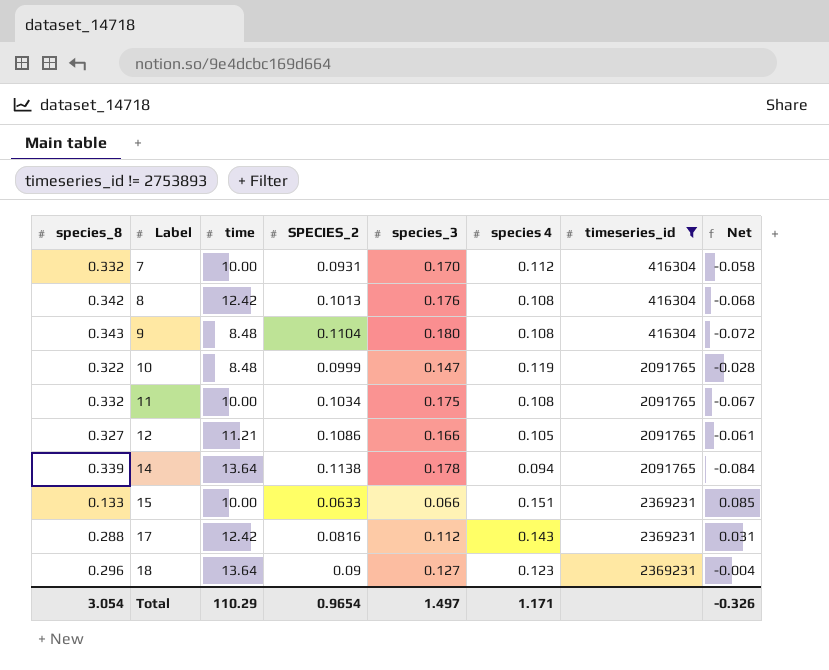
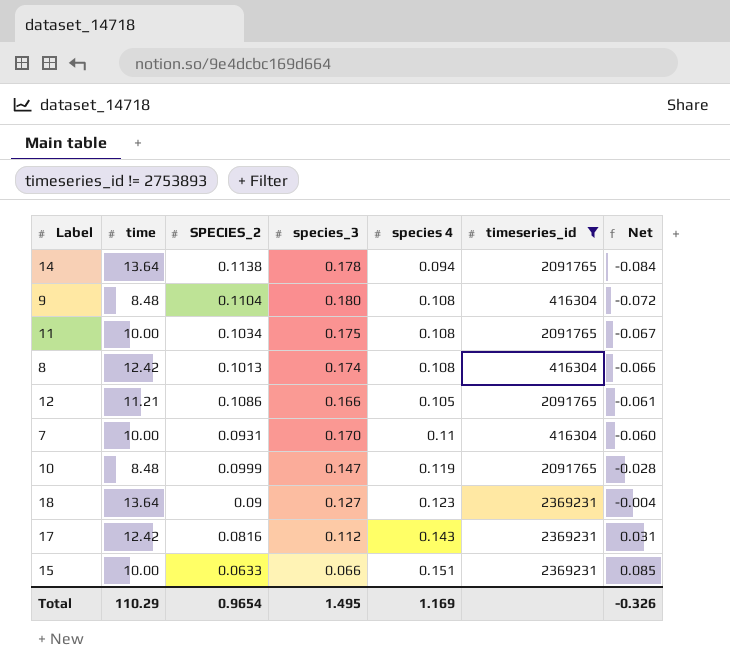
row order: Label ascending -> Net ascending
column species_8 | position: 1 -> none
8 | species_3: 0.176 -> 0.174
8 | Net: -0.068 -> -0.066
7 | species 4: 0.112 -> 0.11
7 | Net: -0.058 -> -0.060
Total | species_3: 1.497 -> 1.495
Total | species 4: 1.171 -> 1.169

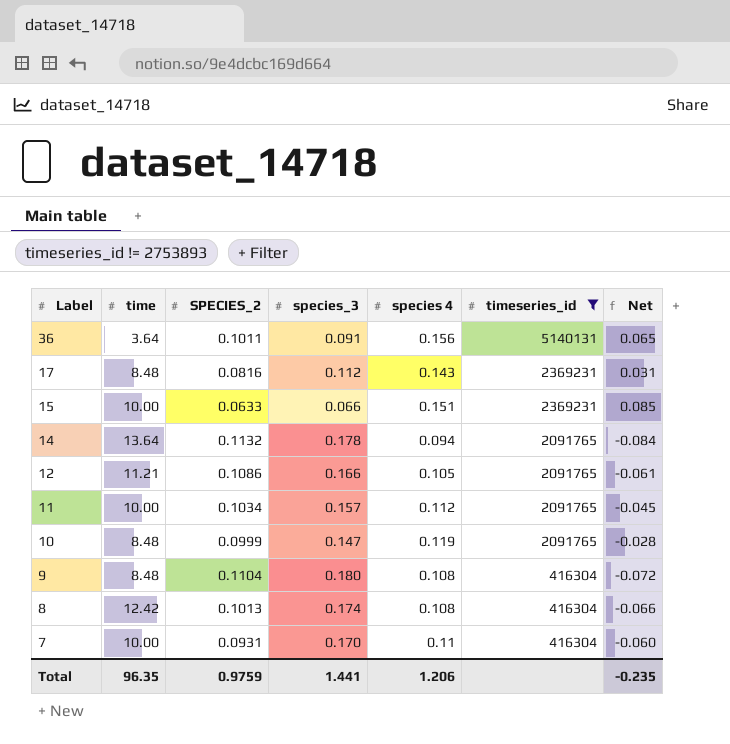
row order: Net ascending -> Label descending
row 18: 13.64 | 0.09 | 0.127 | 0.123 | 2369231 | -0.004 -> none
row 36: none -> 3.64 | 0.1011 | 0.091 | 0.156 | 5140131 | 0.065
17 | time: 12.42 -> 8.48
14 | SPECIES_2: 0.1138 -> 0.1132
11 | species_3: 0.175 -> 0.157
11 | species 4: 0.108 -> 0.112
11 | Net: -0.067 -> -0.045
Total | time: 110.29 -> 96.35
Total | SPECIES_2: 0.9654 -> 0.9759
Total | species_3: 1.495 -> 1.441
Total | species 4: 1.169 -> 1.206
Total | Net: -0.326 -> -0.235

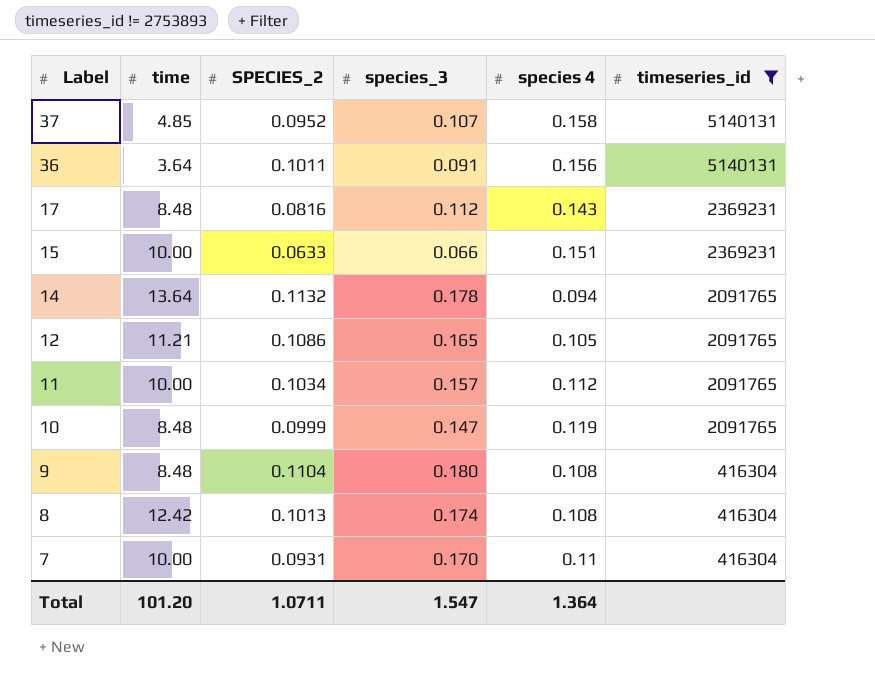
column Net | formula: [species 4] - [species_3] -> none
row 37: none -> 4.85 | 0.0952 | 0.107 | 0.158 | 5140131
12 | species_3: 0.166 -> 0.165
Total | time: 96.35 -> 101.20
Total | SPECIES_2: 0.9759 -> 1.0711
Total | species_3: 1.441 -> 1.547
Total | species 4: 1.206 -> 1.364

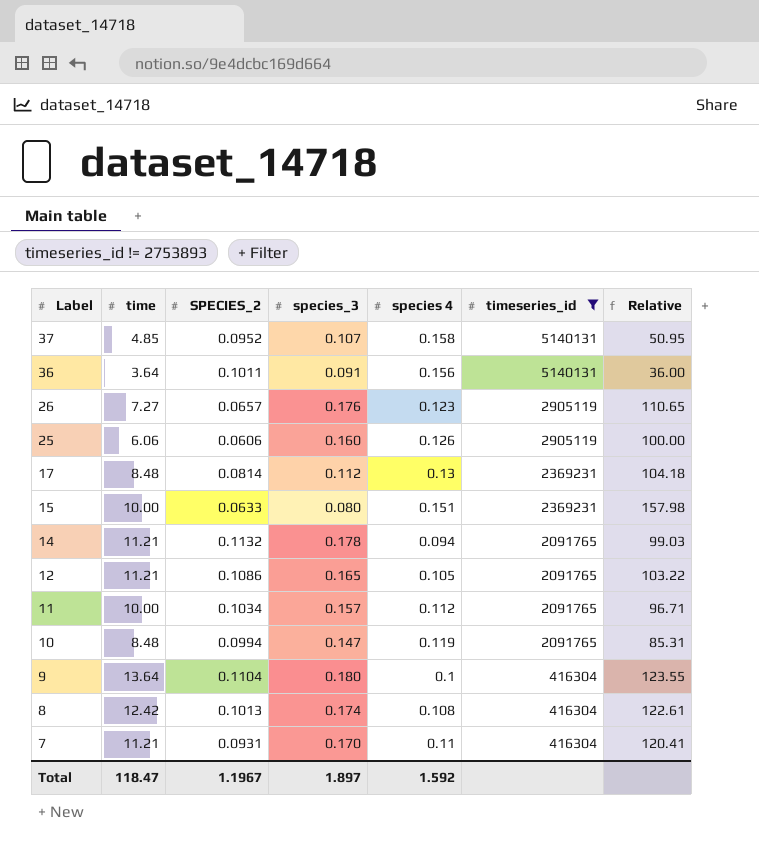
column Relative | formula: none -> [time] / [SPECIES_2]
row 26: none -> 7.27 | 0.0657 | 0.176 | 0.123 | 2905119 | 110.65
row 25: none -> 6.06 | 0.0606 | 0.160 | 0.126 | 2905119 | 100.00
17 | SPECIES_2: 0.0816 -> 0.0814
17 | species 4: 0.143 -> 0.13
15 | species_3: 0.066 -> 0.080
14 | time: 13.64 -> 11.21
10 | SPECIES_2: 0.0999 -> 0.0994
9 | time: 8.48 -> 13.64
9 | species 4: 0.108 -> 0.1
7 | time: 10.00 -> 11.21
Total | time: 101.20 -> 118.47
Total | SPECIES_2: 1.0711 -> 1.1967
Total | species_3: 1.547 -> 1.897
Total | species 4: 1.364 -> 1.592

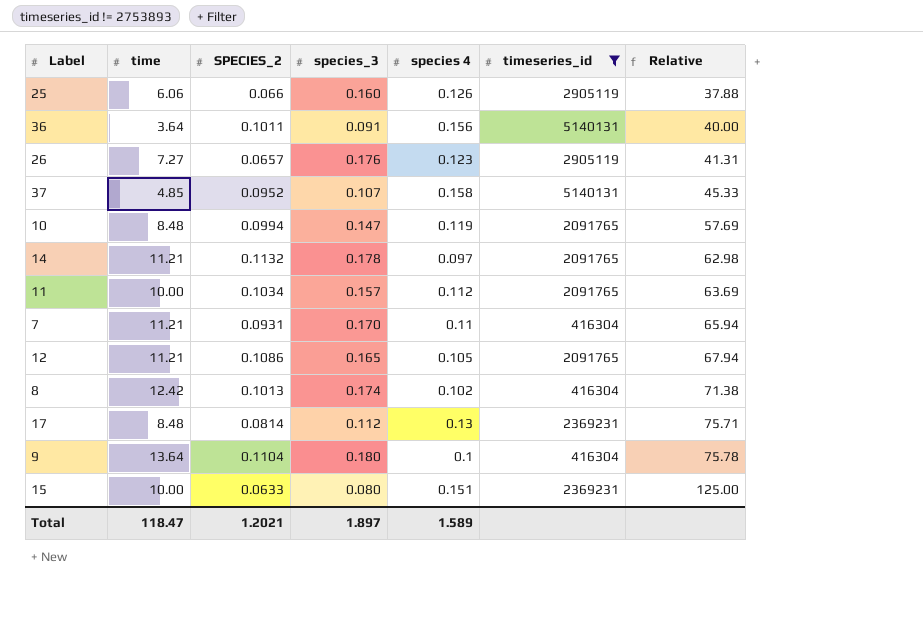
row order: Label descending -> Relative ascending
column Relative | formula: [time] / [SPECIES_2] -> [time] / [species_3]
25 | SPECIES_2: 0.0606 -> 0.066
14 | species 4: 0.094 -> 0.097
8 | species 4: 0.108 -> 0.102
Total | SPECIES_2: 1.1967 -> 1.2021
Total | species 4: 1.592 -> 1.589

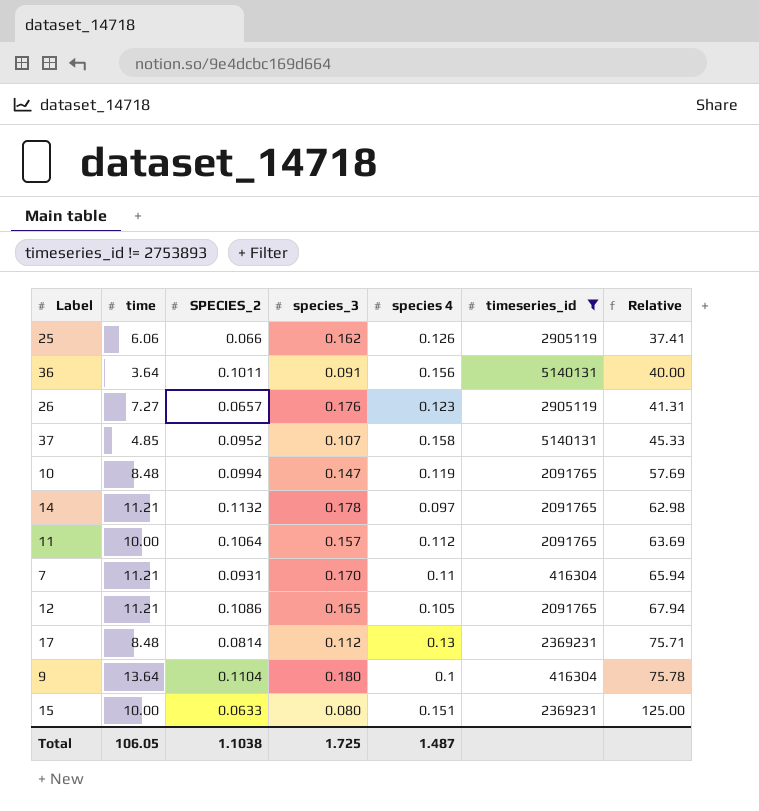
row 8: 12.42 | 0.1013 | 0.174 | 0.102 | 416304 | 71.38 -> none
25 | species_3: 0.160 -> 0.162
25 | Relative: 37.88 -> 37.41
11 | SPECIES_2: 0.1034 -> 0.1064
Total | time: 118.47 -> 106.05
Total | SPECIES_2: 1.2021 -> 1.1038
Total | species_3: 1.897 -> 1.725
Total | species 4: 1.589 -> 1.487

